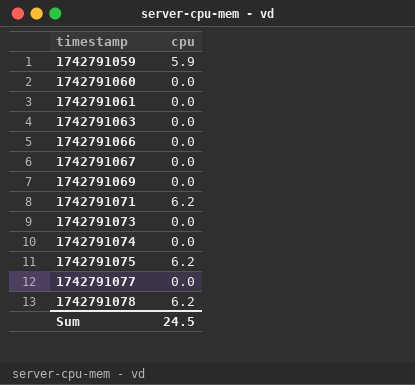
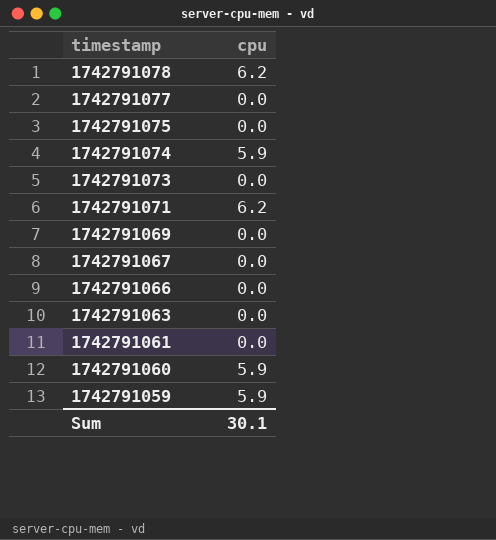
row order: timestamp ascending -> timestamp descending
1742791075 | cpu: 6.2 -> 0.0
1742791074 | cpu: 0.0 -> 5.9
1742791060 | cpu: 0.0 -> 5.9
Sum | cpu: 24.5 -> 30.1

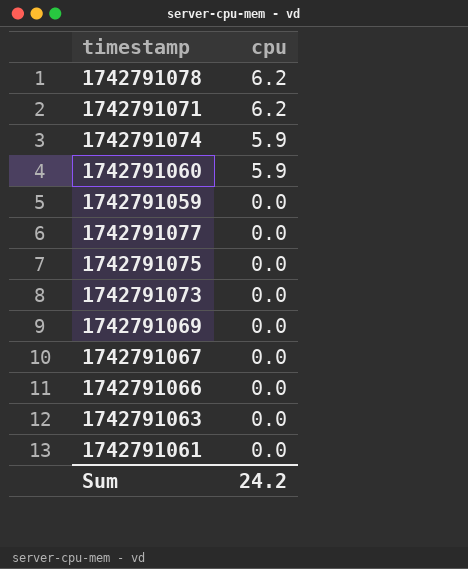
row order: timestamp descending -> cpu descending
1742791059 | cpu: 5.9 -> 0.0
Sum | cpu: 30.1 -> 24.2

